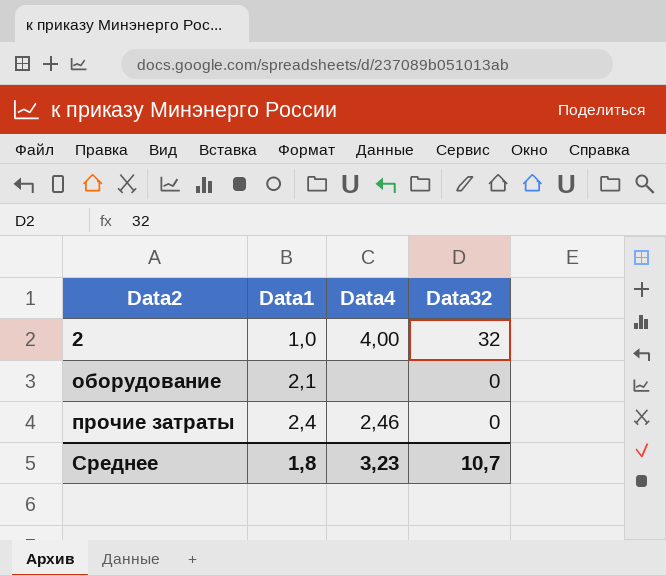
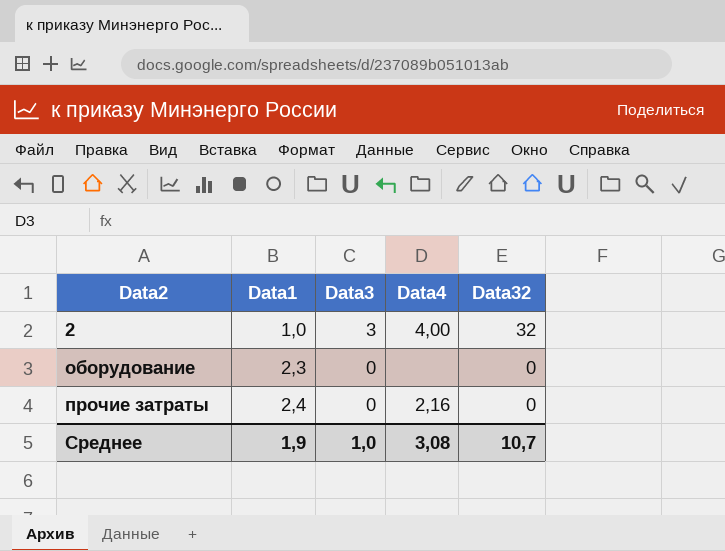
column Data3 | position: none -> 3
оборудование | Data1: 2,1 -> 2,3
прочие затраты | Data4: 2,46 -> 2,16
Среднее | Data1: 1,8 -> 1,9
Среднее | Data4: 3,23 -> 3,08

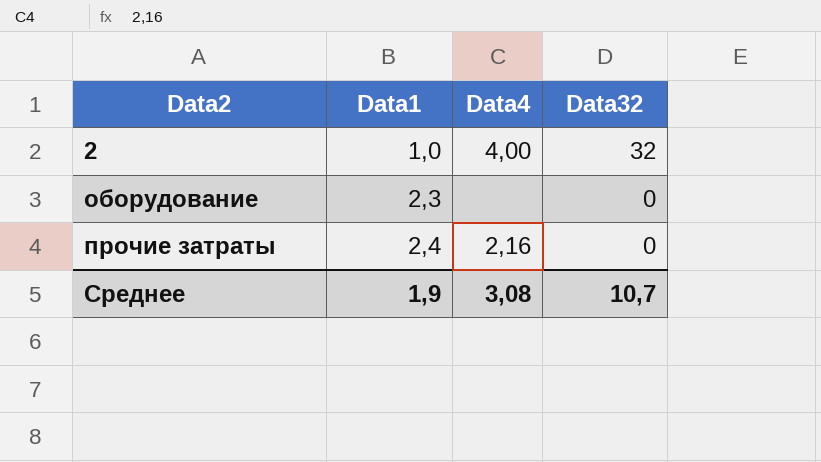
column Data3 | position: 3 -> none

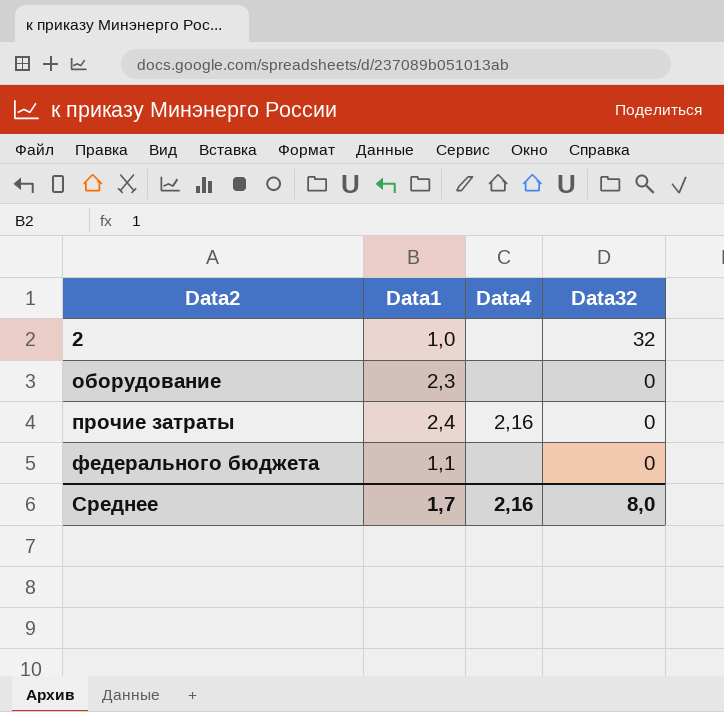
2 | Data4: 4,00 -> none
row федерального бюджета: none -> 1,1 | none | 0
Среднее | Data1: 1,9 -> 1,7
Среднее | Data4: 3,08 -> 2,16
Среднее | Data32: 10,7 -> 8,0

